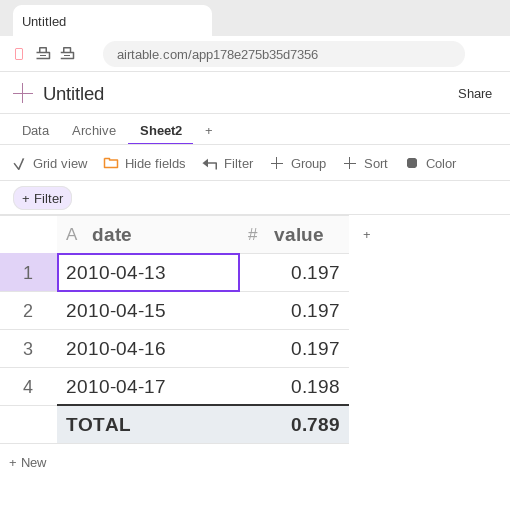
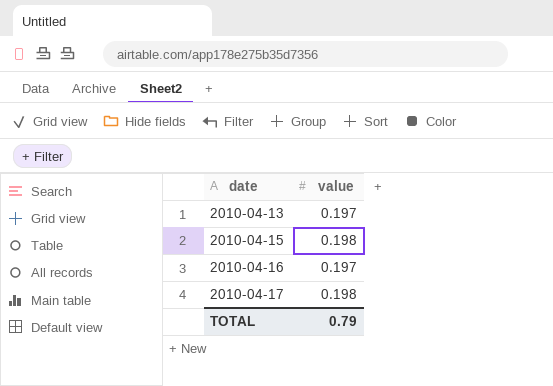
2010-04-15 | value: 0.197 -> 0.198
TOTAL | value: 0.789 -> 0.79

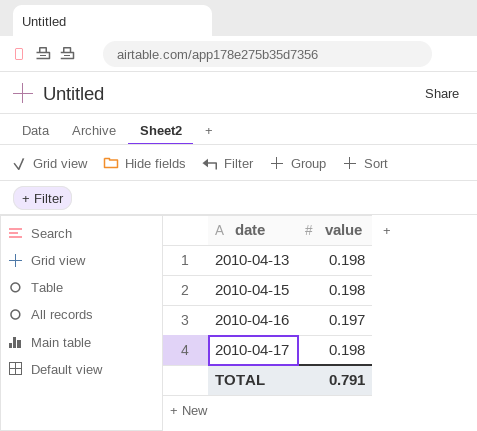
2010-04-13 | value: 0.197 -> 0.198
TOTAL | value: 0.79 -> 0.791

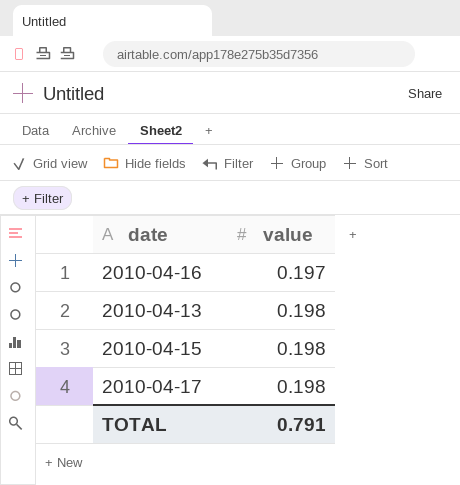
row order: date ascending -> value ascending

